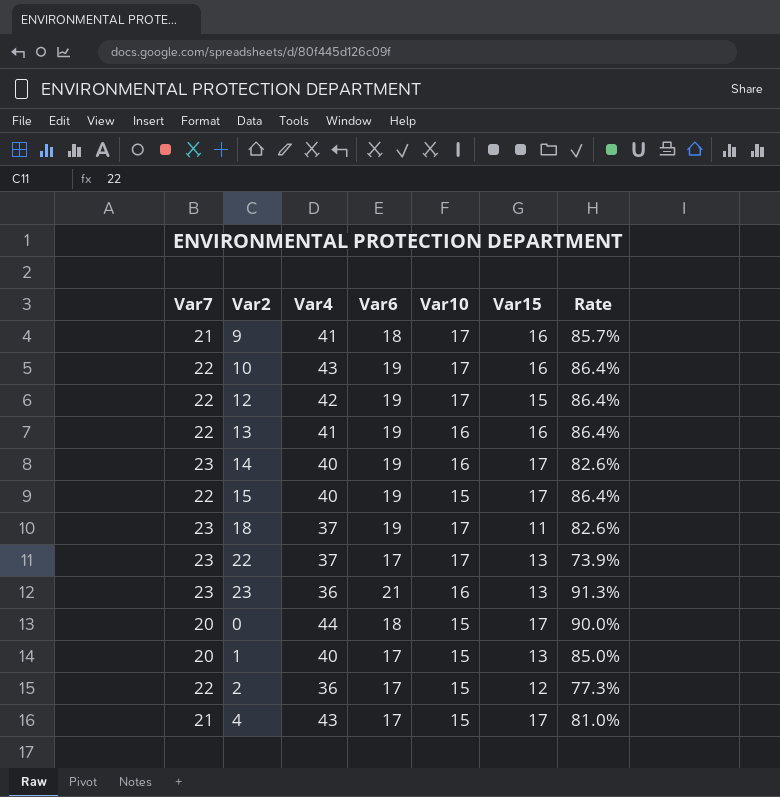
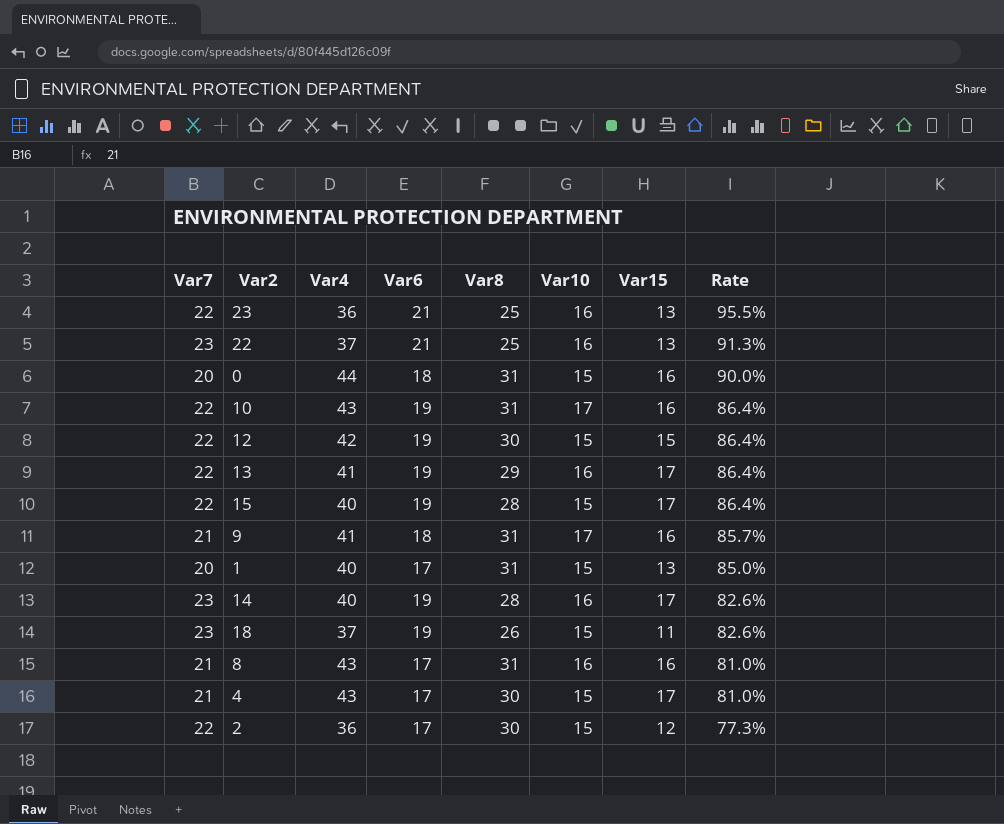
row order: none -> Rate descending
column Var8 | position: none -> 5
23 | Var7: 23 -> 22
23 | Rate: 91.3% -> 95.5%
22 | Var6: 17 -> 21
22 | Var10: 17 -> 16
22 | Rate: 73.9% -> 91.3%
0 | Var15: 17 -> 16
12 | Var10: 17 -> 15
13 | Var15: 16 -> 17
18 | Var10: 17 -> 15
row 8: none -> 21 | 43 | 17 | 31 | 16 | 16 | 81.0%

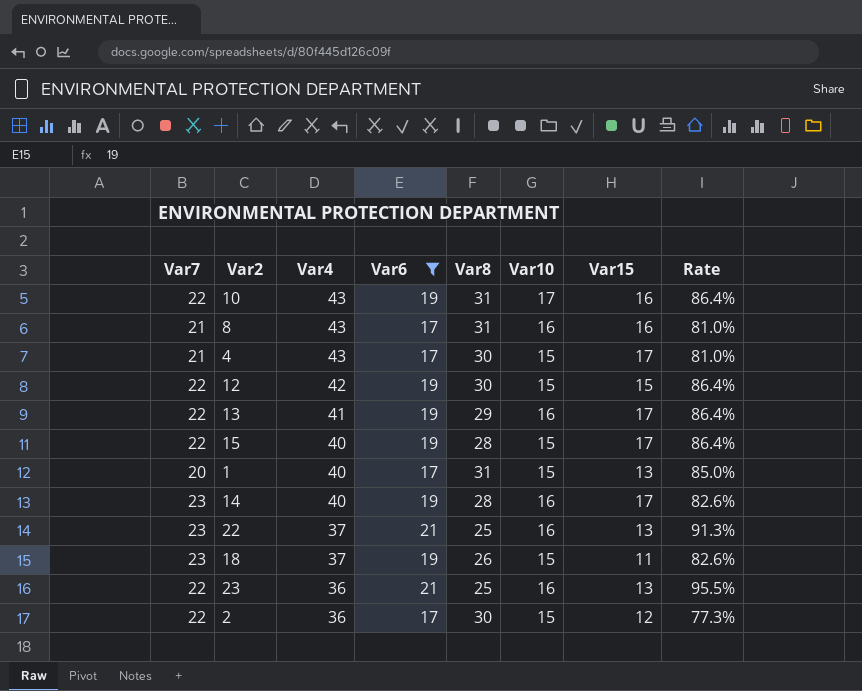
filter: none -> Var6 != 18
row order: Rate descending -> Var4 descending

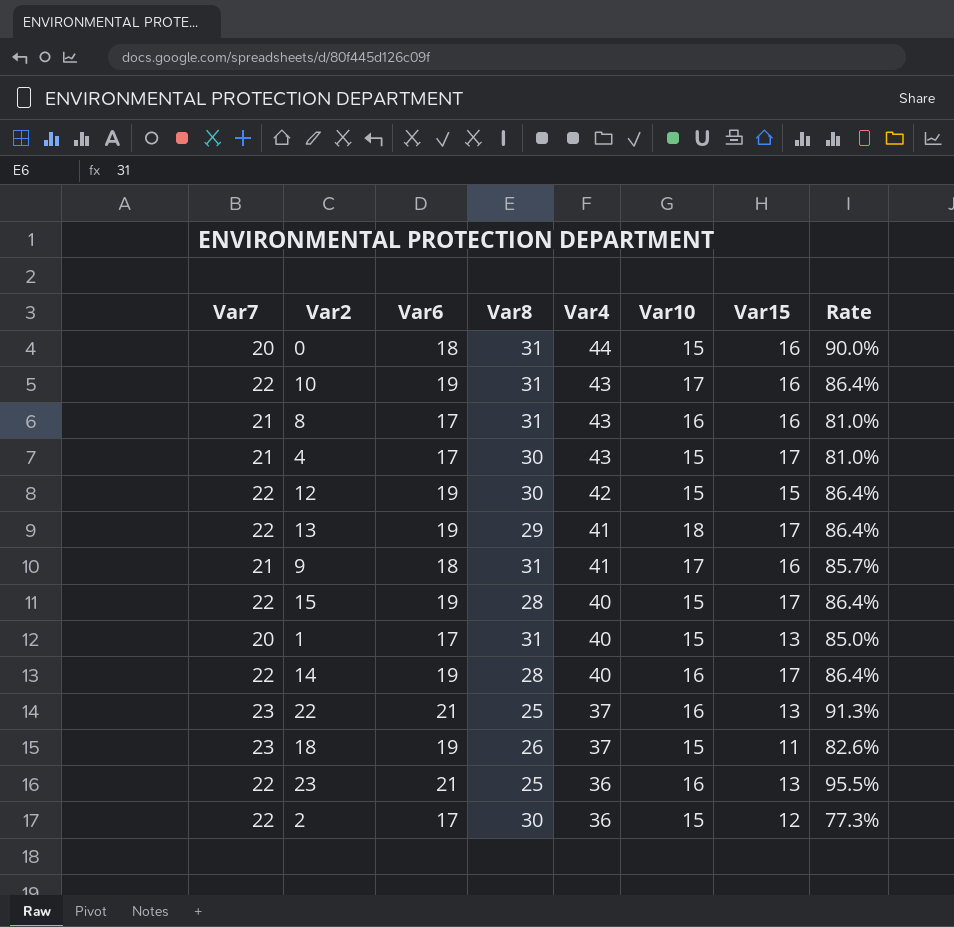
filter: Var6 != 18 -> none
column Var4 | position: 3 -> 5
13 | Var10: 16 -> 18
14 | Var7: 23 -> 22
14 | Rate: 82.6% -> 86.4%

